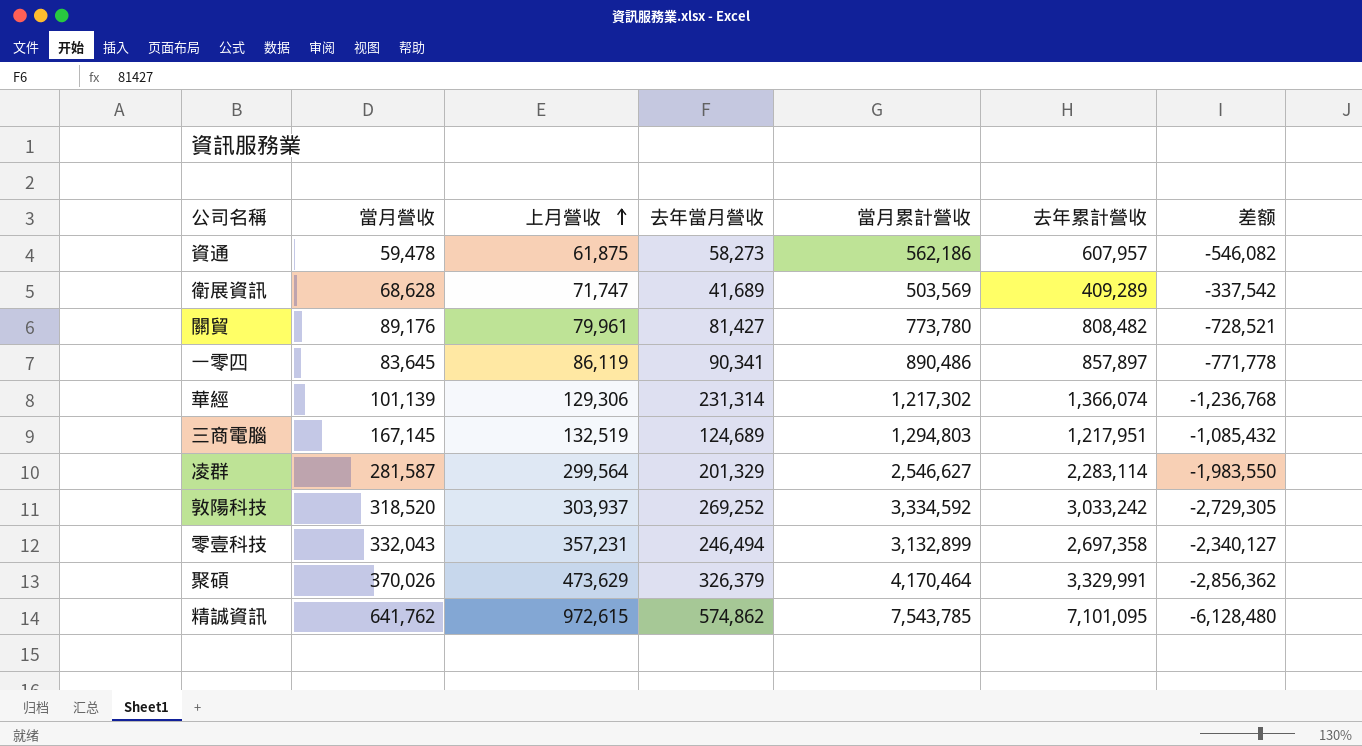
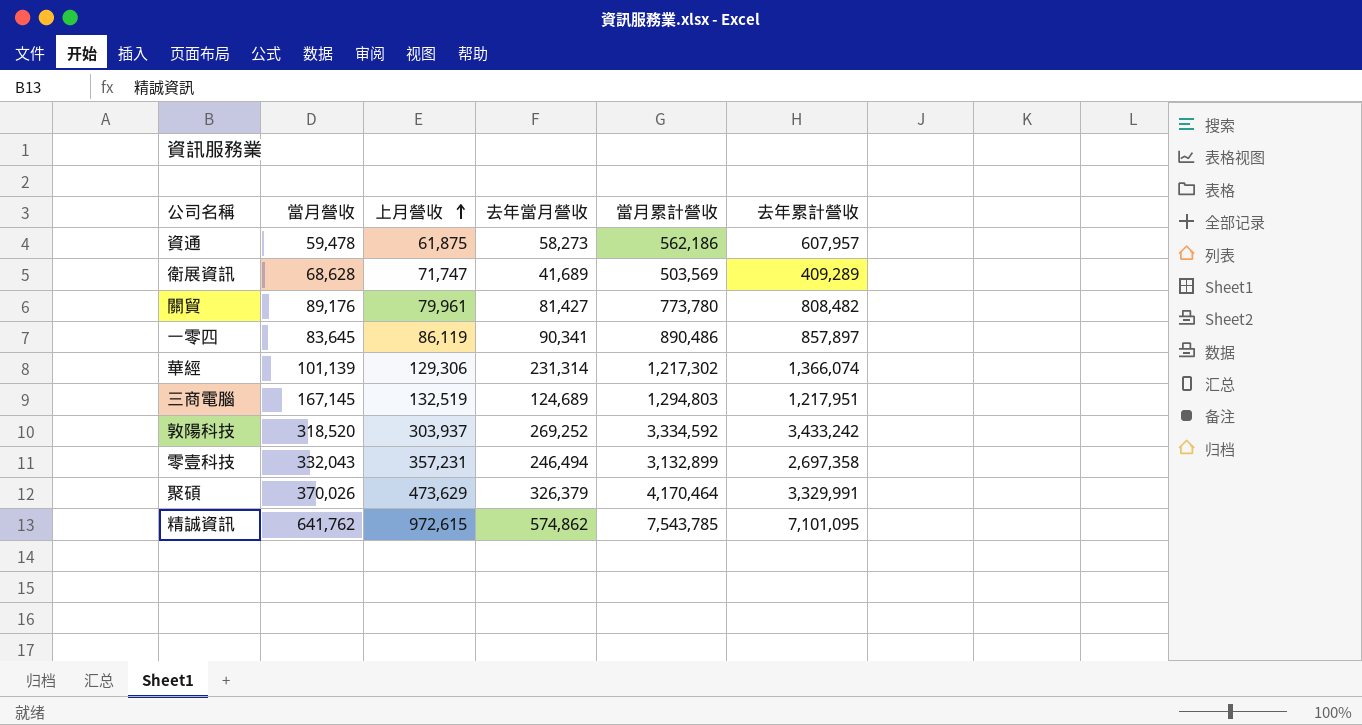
column 差额 | formula: [上月營收] - [去年累計營收] -> none
row 凌群: 281,587 | 299,564 | 201,329 | 2,546,627 | 2,283,114 | -1,983,550 -> none
敦陽科技 | 去年累計營收: 3,033,242 -> 3,433,242

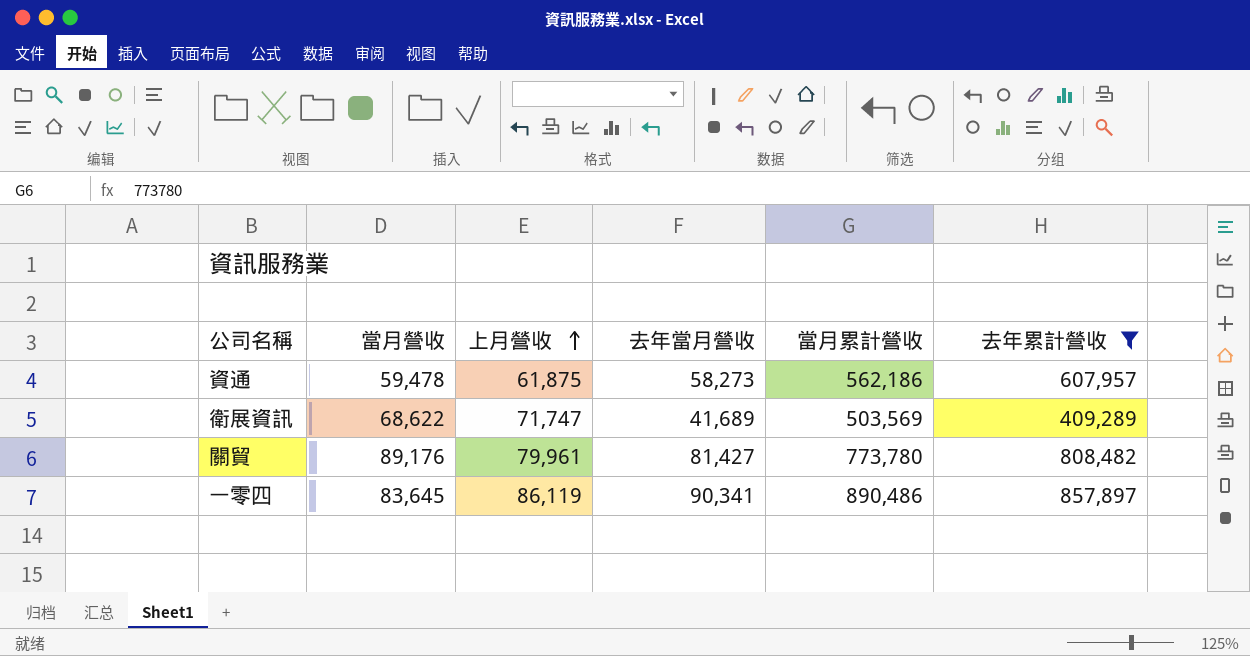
filter: none -> 去年累計營收 <= 857,897
衛展資訊 | 當月營收: 68,628 -> 68,622

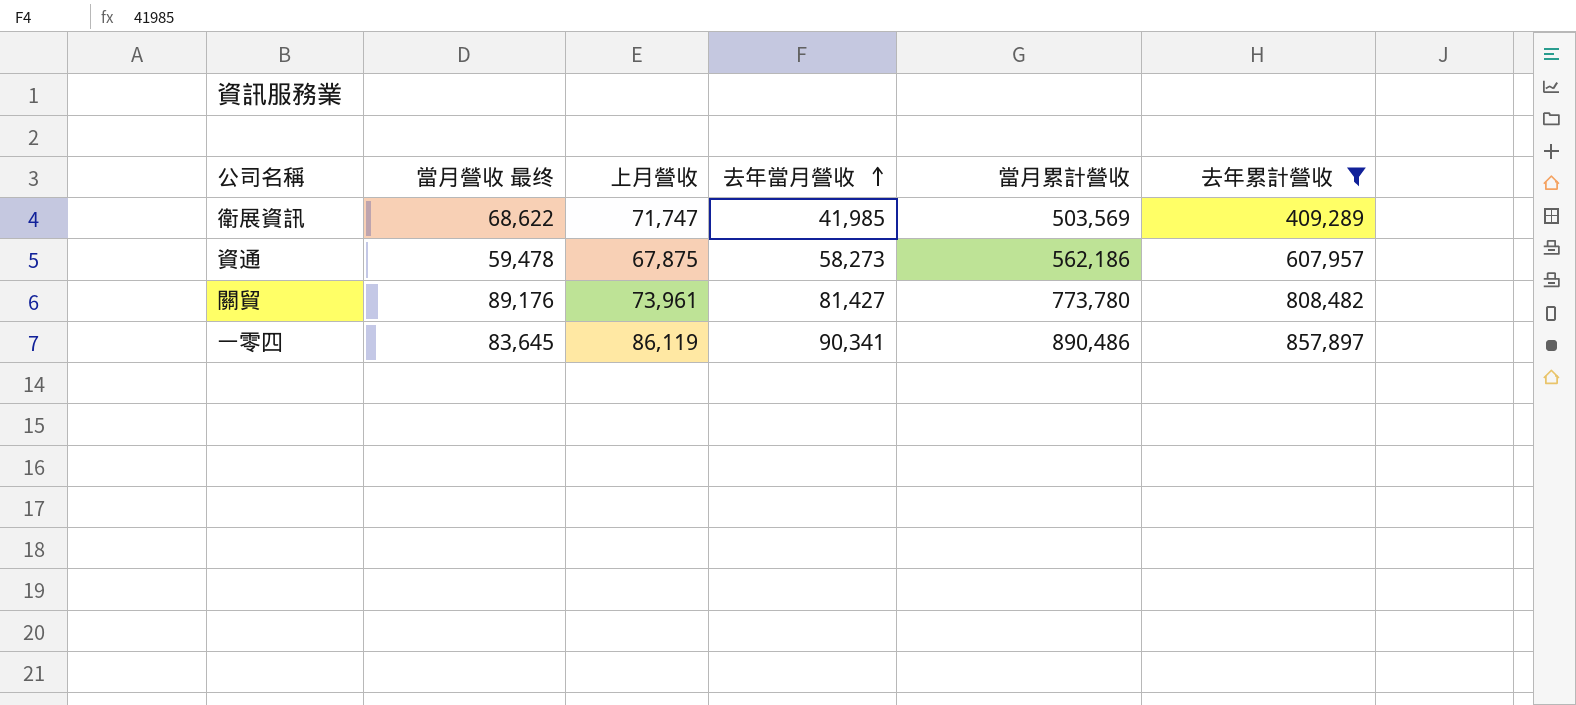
row order: 上月營收 ascending -> 去年當月營收 ascending
column name: 當月營收 -> 當月營收 最终
衛展資訊 | 去年當月營收: 41,689 -> 41,985
資通 | 上月營收: 61,875 -> 67,875
關貿 | 上月營收: 79,961 -> 73,961

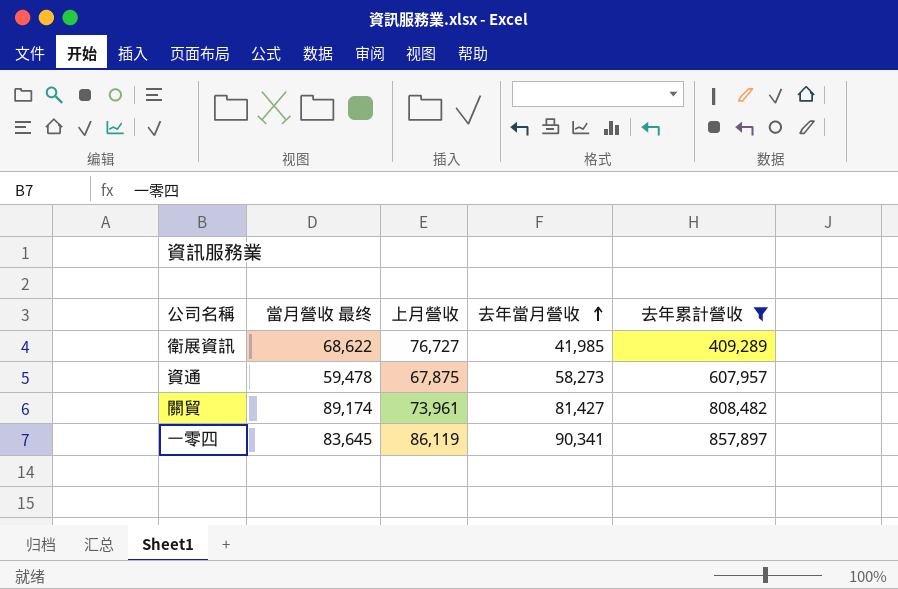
column 當月累計營收 | position: 5 -> none
衛展資訊 | 上月營收: 71,747 -> 76,727
關貿 | 當月營收 最终: 89,176 -> 89,174

